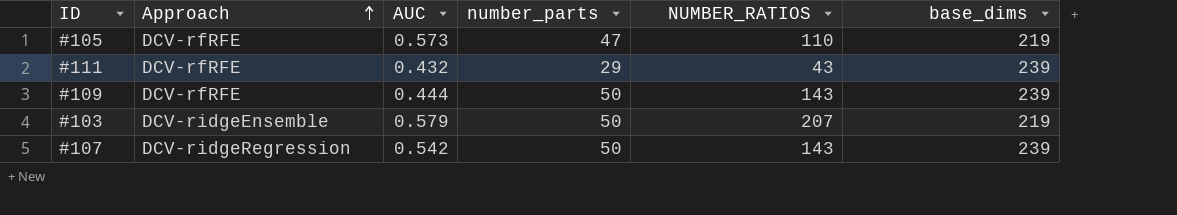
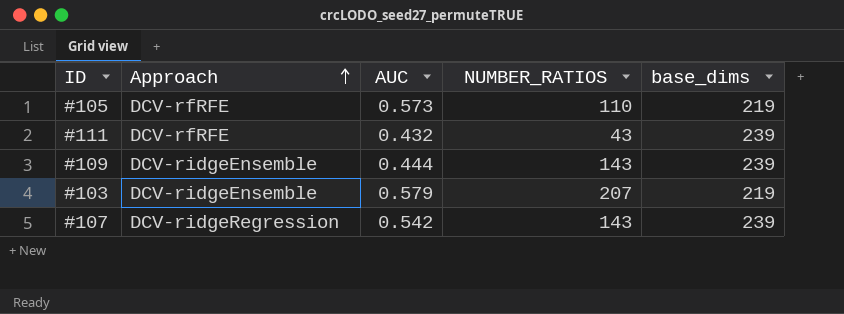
column number_parts | position: 4 -> none
#109 | Approach: DCV-rfRFE -> DCV-ridgeEnsemble

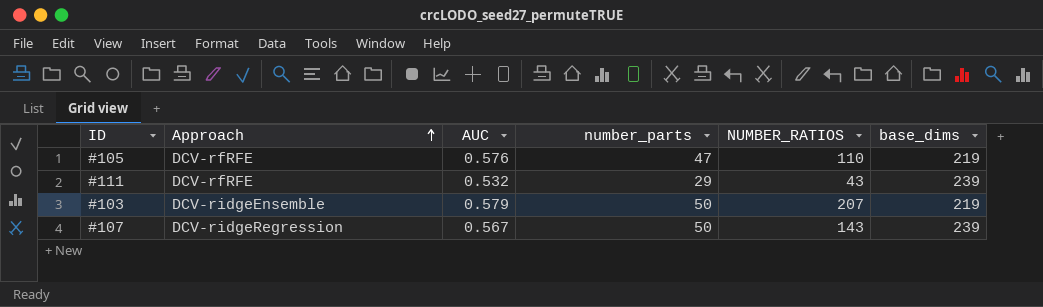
column number_parts | position: none -> 4
row #109: DCV-ridgeEnsemble | 0.444 | 143 | 239 -> none
#105 | AUC: 0.573 -> 0.576
#111 | AUC: 0.432 -> 0.532
#107 | AUC: 0.542 -> 0.567

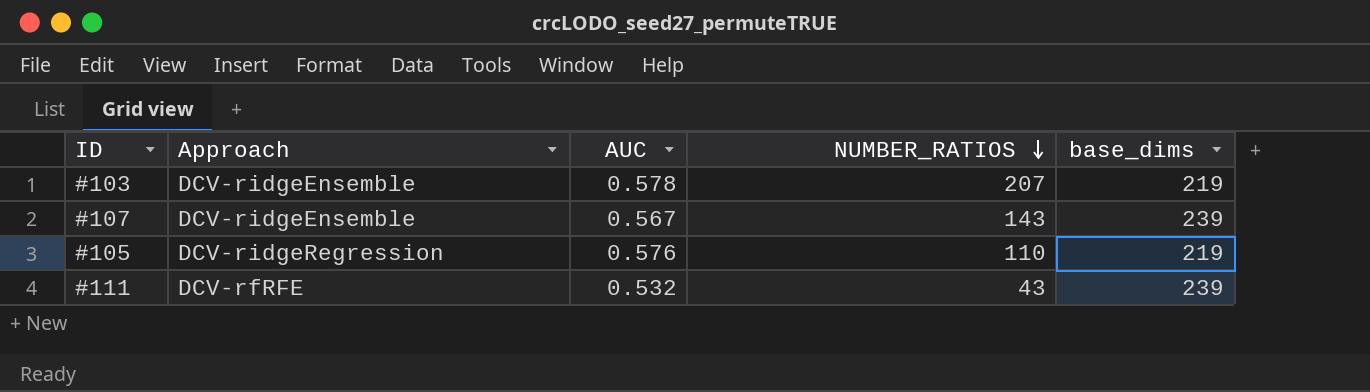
row order: Approach ascending -> NUMBER_RATIOS descending
column number_parts | position: 4 -> none
#103 | AUC: 0.579 -> 0.578
#107 | Approach: DCV-ridgeRegression -> DCV-ridgeEnsemble
#105 | Approach: DCV-rfRFE -> DCV-ridgeRegression

